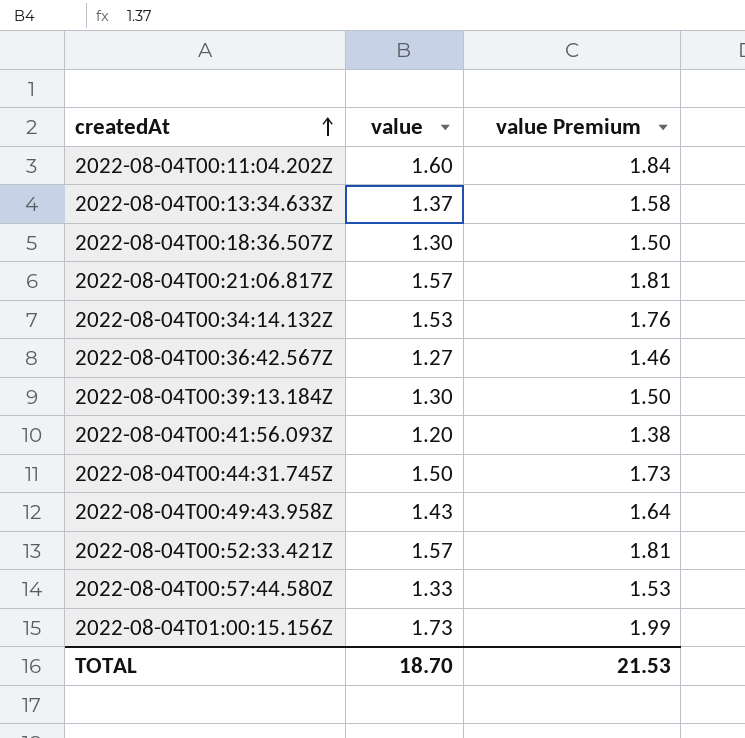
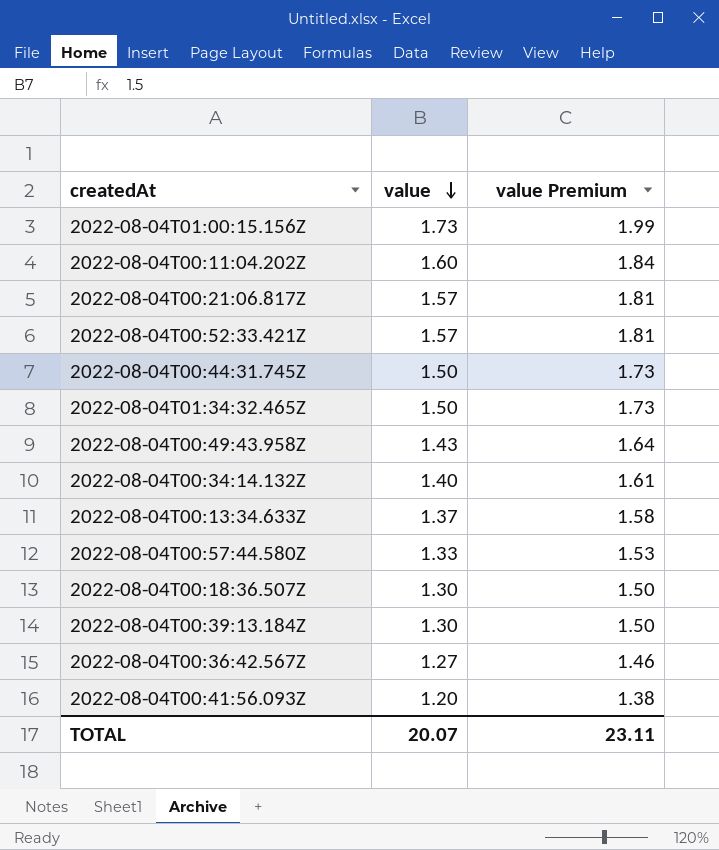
row order: createdAt ascending -> value descending
row 2022-08-04T01:34:32.465Z: none -> 1.50 | 1.73
2022-08-04T00:34:14.132Z | value: 1.53 -> 1.40
2022-08-04T00:34:14.132Z | value Premium: 1.76 -> 1.61
TOTAL | value: 18.70 -> 20.07
TOTAL | value Premium: 21.53 -> 23.11

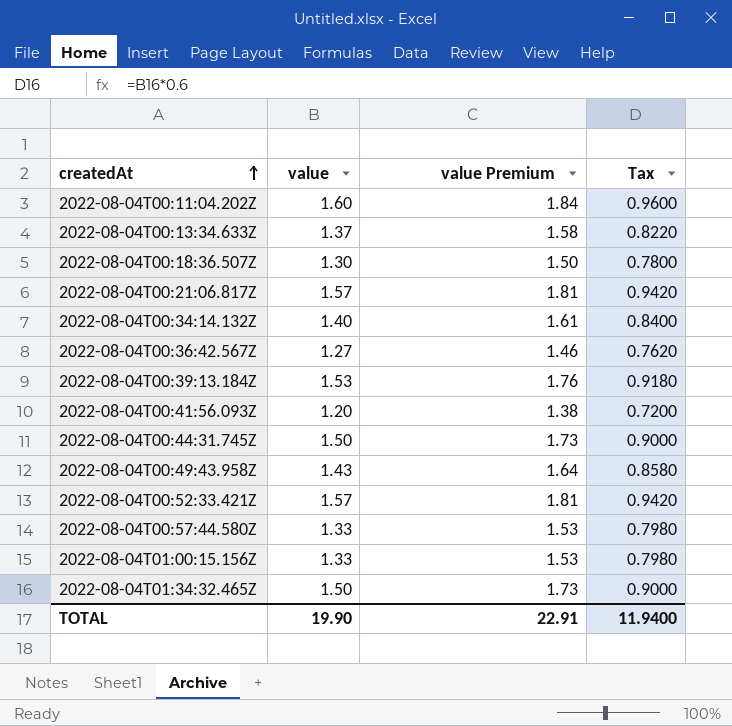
row order: value descending -> createdAt ascending
column Tax | formula: none -> [value] * 0.6
2022-08-04T00:39:13.184Z | value: 1.30 -> 1.53
2022-08-04T00:39:13.184Z | value Premium: 1.50 -> 1.76
2022-08-04T01:00:15.156Z | value: 1.73 -> 1.33
2022-08-04T01:00:15.156Z | value Premium: 1.99 -> 1.53
TOTAL | value: 20.07 -> 19.90
TOTAL | value Premium: 23.11 -> 22.91

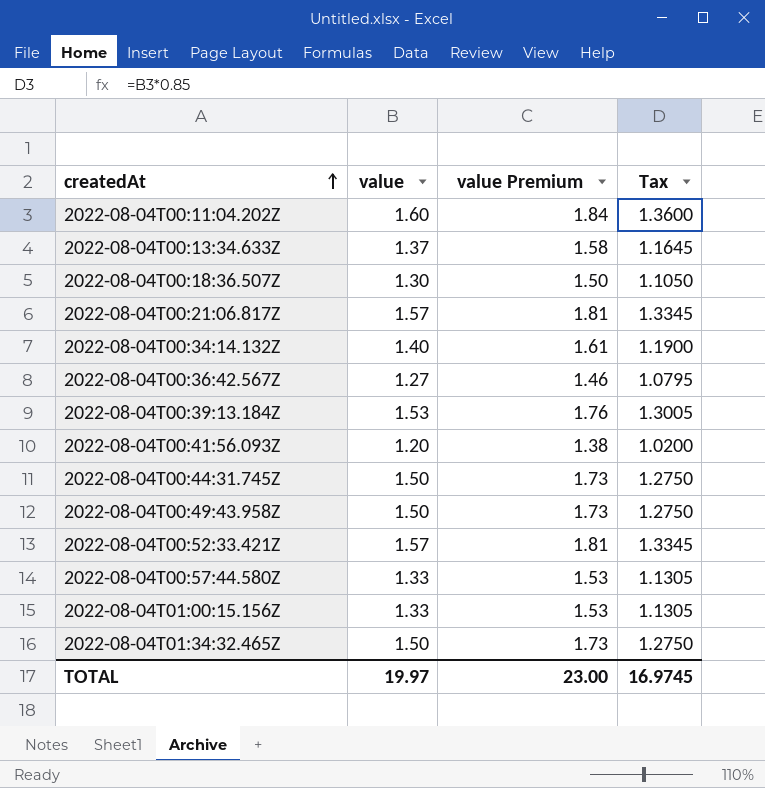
column Tax | formula: [value] * 0.6 -> [value] * 0.85
2022-08-04T00:49:43.958Z | value: 1.43 -> 1.50
2022-08-04T00:49:43.958Z | value Premium: 1.64 -> 1.73
TOTAL | value: 19.90 -> 19.97
TOTAL | value Premium: 22.91 -> 23.00
TOTAL | Tax: 11.9400 -> 16.9745

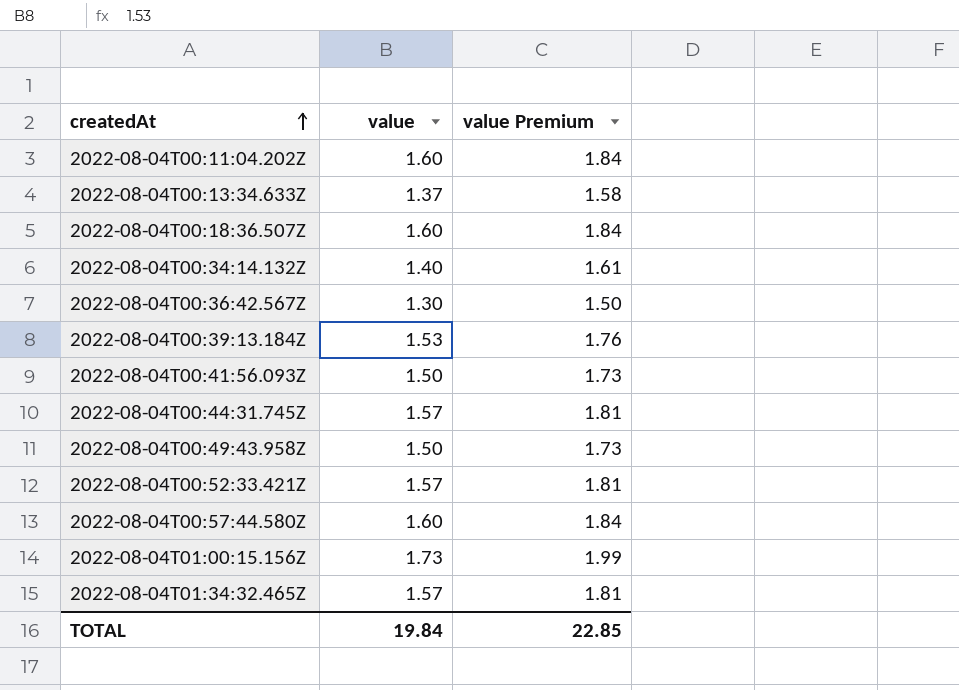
column Tax | formula: [value] * 0.85 -> none
row 2022-08-04T00:21:06.817Z: 1.57 | 1.81 | 1.3345 -> none
2022-08-04T00:18:36.507Z | value: 1.30 -> 1.60
2022-08-04T00:18:36.507Z | value Premium: 1.50 -> 1.84
2022-08-04T00:36:42.567Z | value: 1.27 -> 1.30
2022-08-04T00:36:42.567Z | value Premium: 1.46 -> 1.50
2022-08-04T00:41:56.093Z | value: 1.20 -> 1.50
2022-08-04T00:41:56.093Z | value Premium: 1.38 -> 1.73
2022-08-04T00:44:31.745Z | value: 1.50 -> 1.57
2022-08-04T00:44:31.745Z | value Premium: 1.73 -> 1.81
2022-08-04T00:57:44.580Z | value: 1.33 -> 1.60
2022-08-04T00:57:44.580Z | value Premium: 1.53 -> 1.84
2022-08-04T01:00:15.156Z | value: 1.33 -> 1.73
2022-08-04T01:00:15.156Z | value Premium: 1.53 -> 1.99
2022-08-04T01:34:32.465Z | value: 1.50 -> 1.57
2022-08-04T01:34:32.465Z | value Premium: 1.73 -> 1.81
TOTAL | value: 19.97 -> 19.84
TOTAL | value Premium: 23.00 -> 22.85

